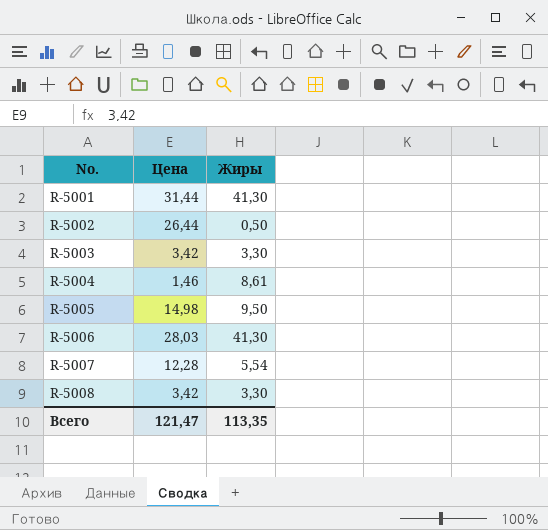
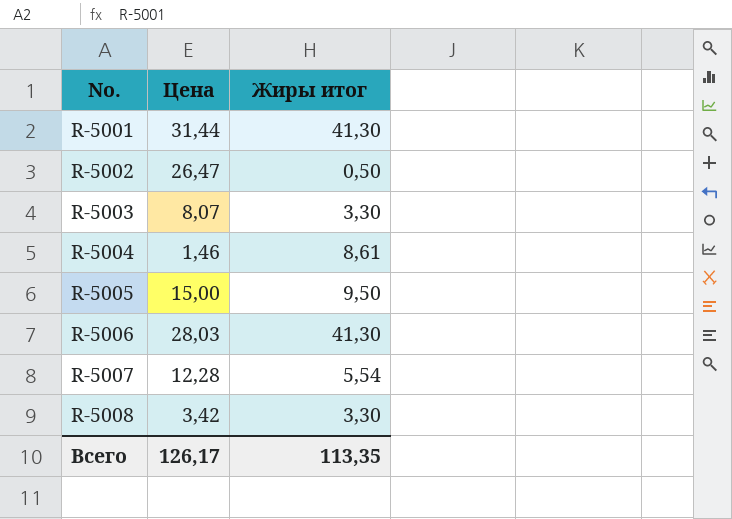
column name: Жиры -> Жиры итог
R-5002 | Цена: 26,44 -> 26,47
R-5003 | Цена: 3,42 -> 8,07
R-5005 | Цена: 14,98 -> 15,00
Всего | Цена: 121,47 -> 126,17

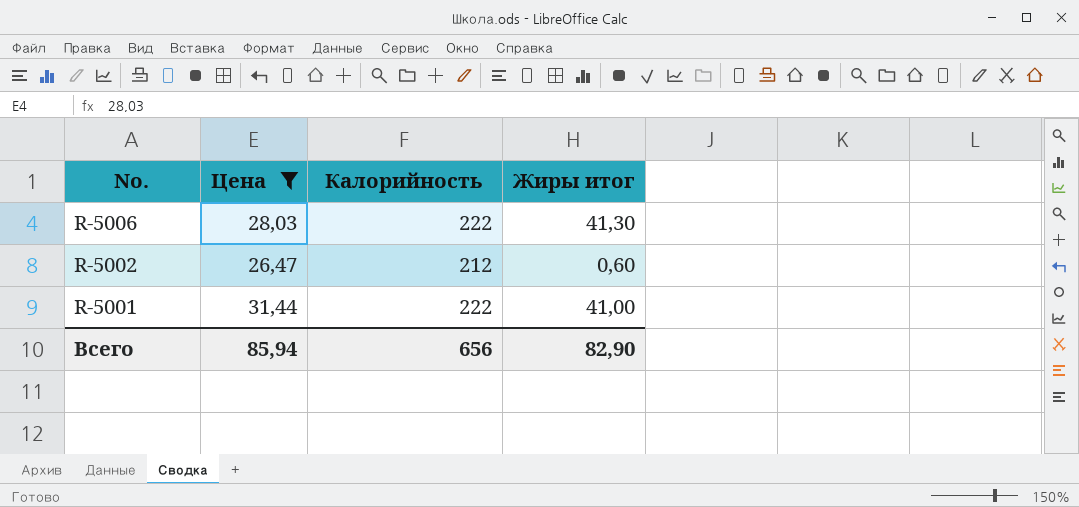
filter: none -> Цена >= 26,47
row order: No. ascending -> No. descending
column Калорийность | position: none -> 3
R-5002 | Жиры итог: 0,50 -> 0,60
R-5001 | Жиры итог: 41,30 -> 41,00
Всего | Цена: 126,17 -> 85,94
Всего | Жиры итог: 113,35 -> 82,90

